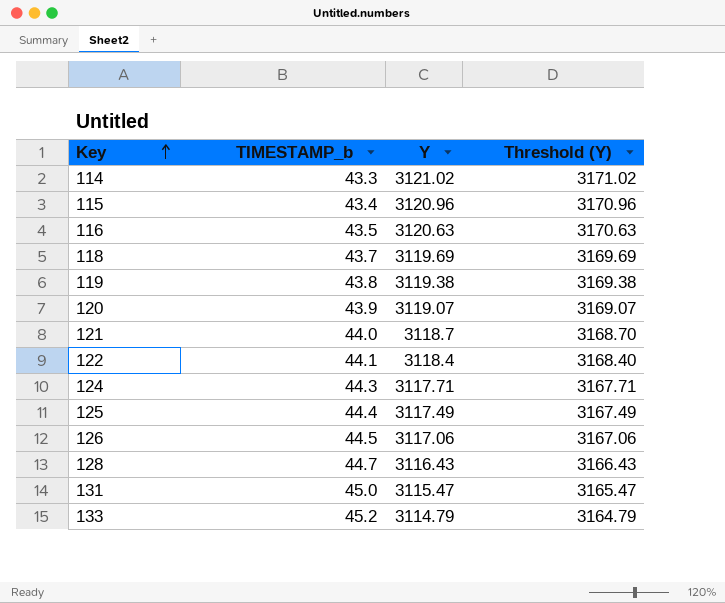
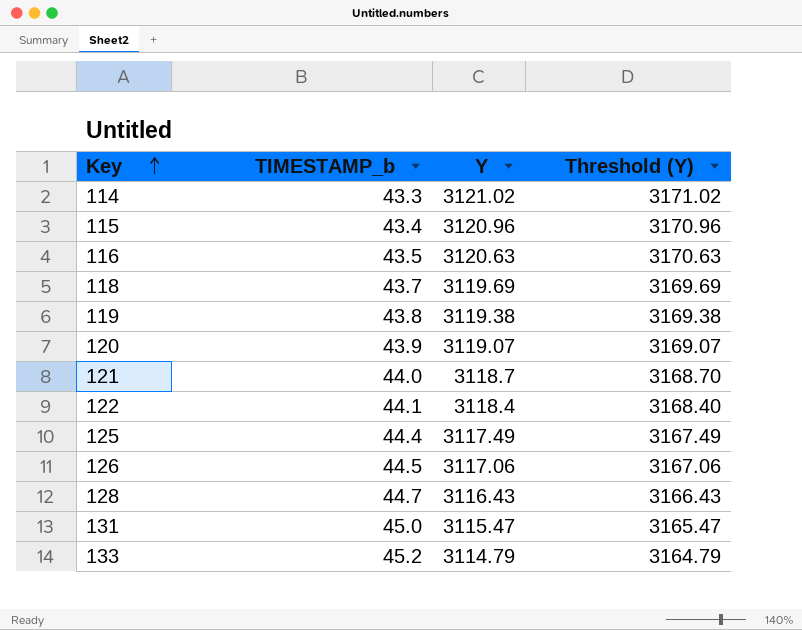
row 124: 44.3 | 3117.71 | 3167.71 -> none

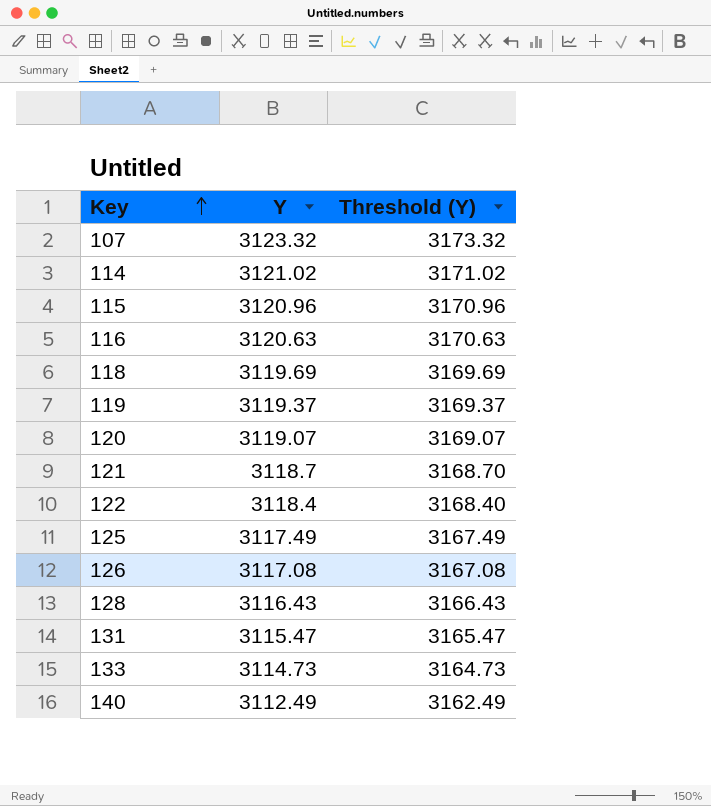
column TIMESTAMP_b | position: 2 -> none
row 107: none -> 3123.32 | 3173.32
119 | Y: 3119.38 -> 3119.37
119 | Threshold (Y): 3169.38 -> 3169.37
126 | Y: 3117.06 -> 3117.08
126 | Threshold (Y): 3167.06 -> 3167.08
133 | Y: 3114.79 -> 3114.73
133 | Threshold (Y): 3164.79 -> 3164.73
row 140: none -> 3112.49 | 3162.49

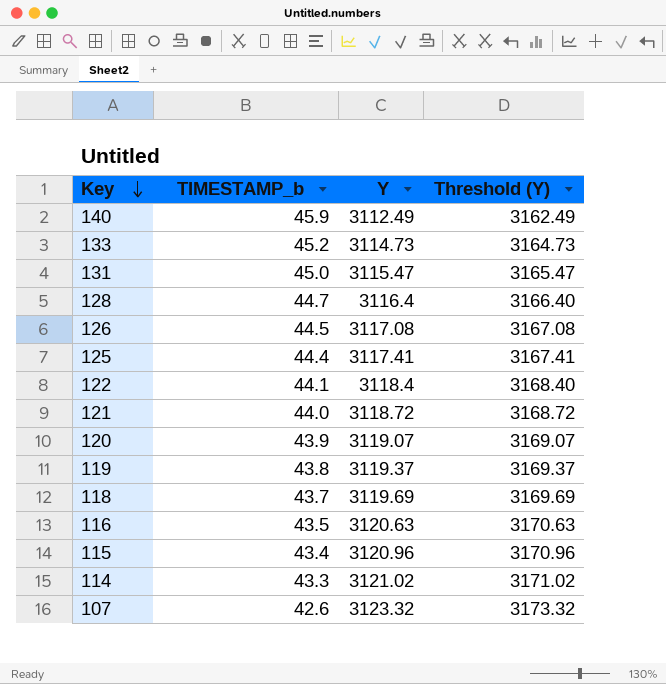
row order: Key ascending -> Key descending
column TIMESTAMP_b | position: none -> 2
128 | Y: 3116.43 -> 3116.4
128 | Threshold (Y): 3166.43 -> 3166.40
125 | Y: 3117.49 -> 3117.41
125 | Threshold (Y): 3167.49 -> 3167.41
121 | Y: 3118.7 -> 3118.72
121 | Threshold (Y): 3168.70 -> 3168.72

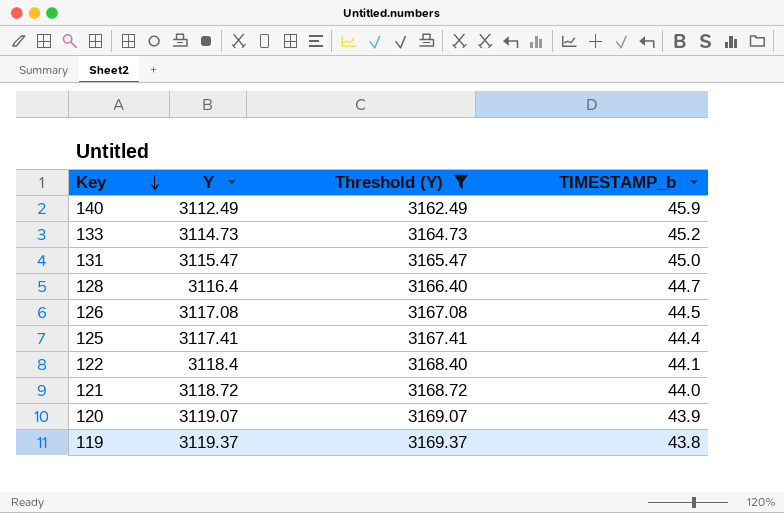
filter: none -> Threshold (Y) <= 3169.37
column TIMESTAMP_b | position: 2 -> 4

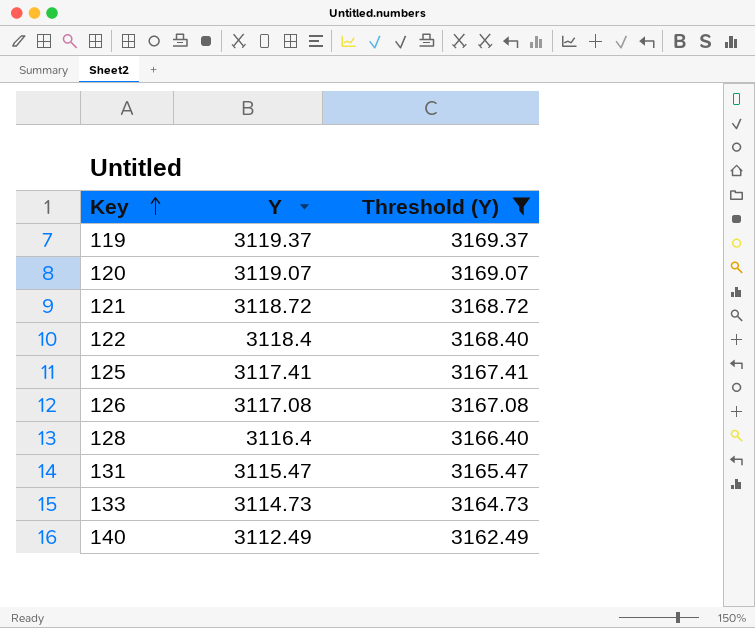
row order: Key descending -> Key ascending
column TIMESTAMP_b | position: 4 -> none

